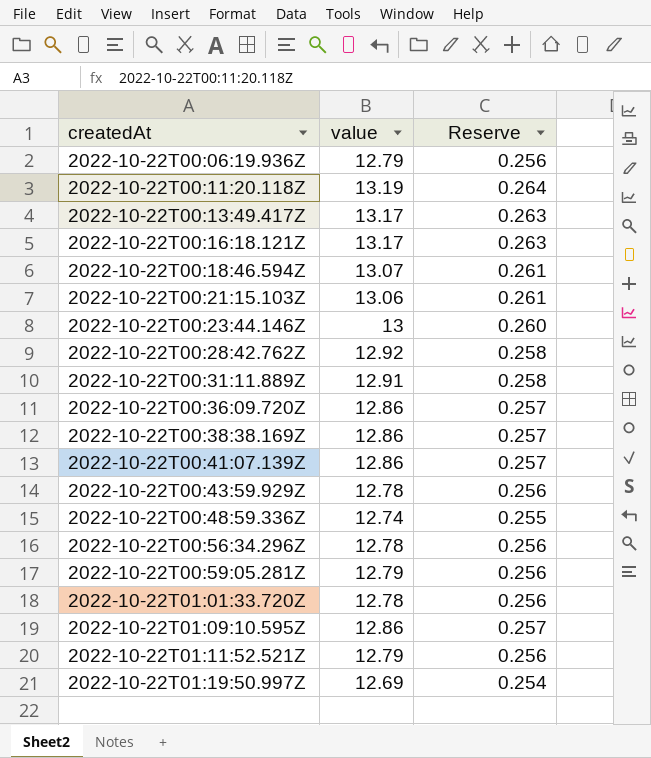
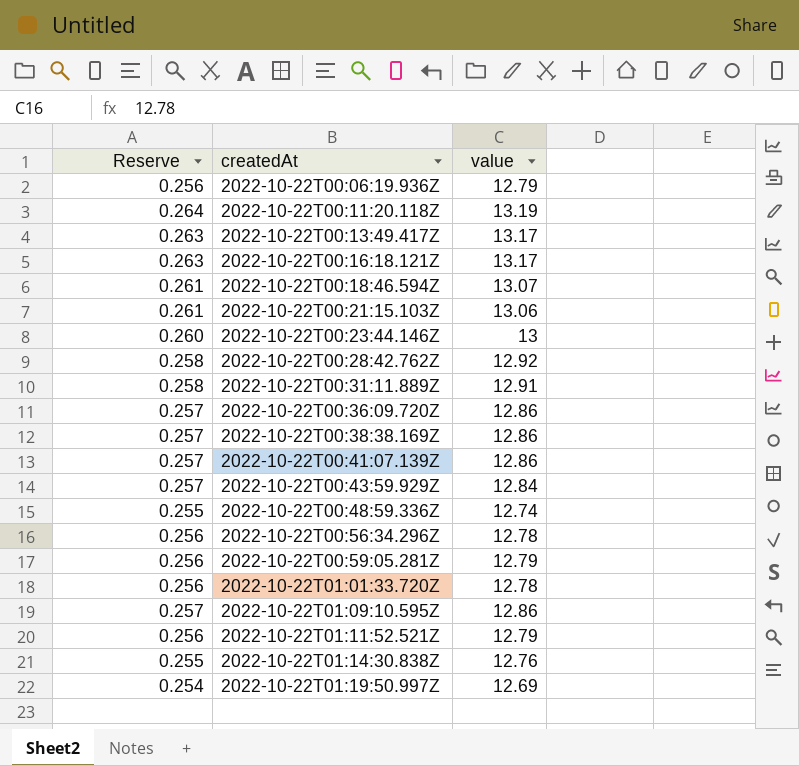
column Reserve | position: 3 -> 1
2022-10-22T00:43:59.929Z | Reserve: 0.256 -> 0.257
2022-10-22T00:43:59.929Z | value: 12.78 -> 12.84
row 2022-10-22T01:14:30.838Z: none -> 0.255 | 12.76

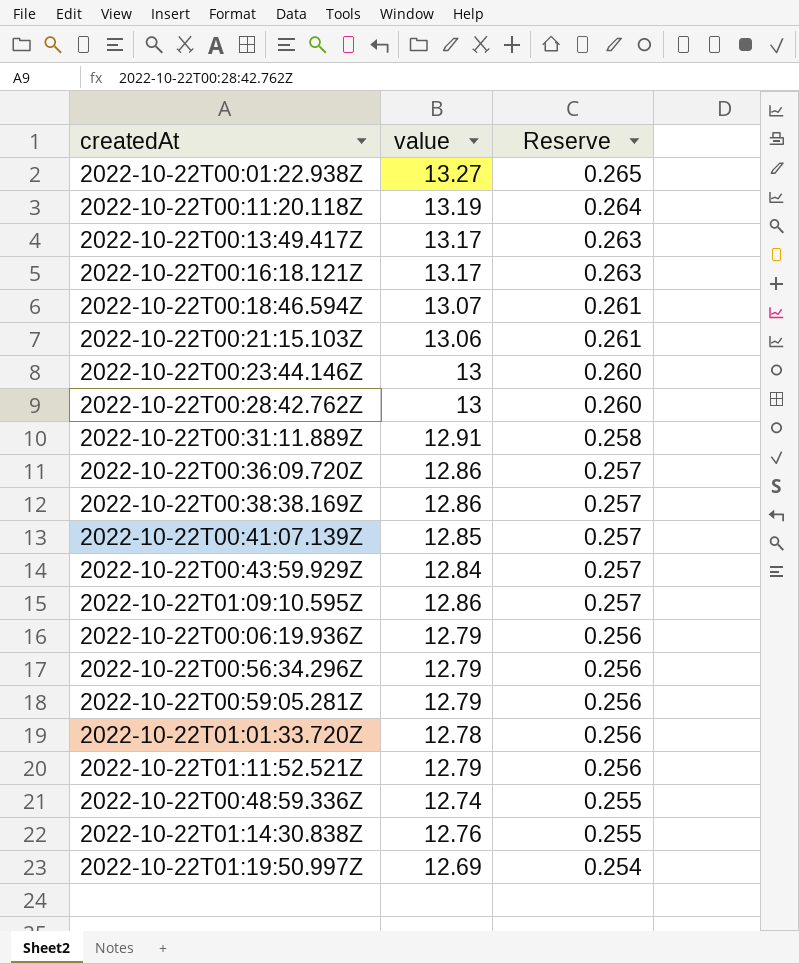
row order: createdAt ascending -> Reserve descending
column Reserve | position: 1 -> 3
row 2022-10-22T00:01:22.938Z: none -> 13.27 | 0.265
2022-10-22T00:28:42.762Z | value: 12.92 -> 13
2022-10-22T00:28:42.762Z | Reserve: 0.258 -> 0.260
2022-10-22T00:41:07.139Z | value: 12.86 -> 12.85
2022-10-22T00:56:34.296Z | value: 12.78 -> 12.79

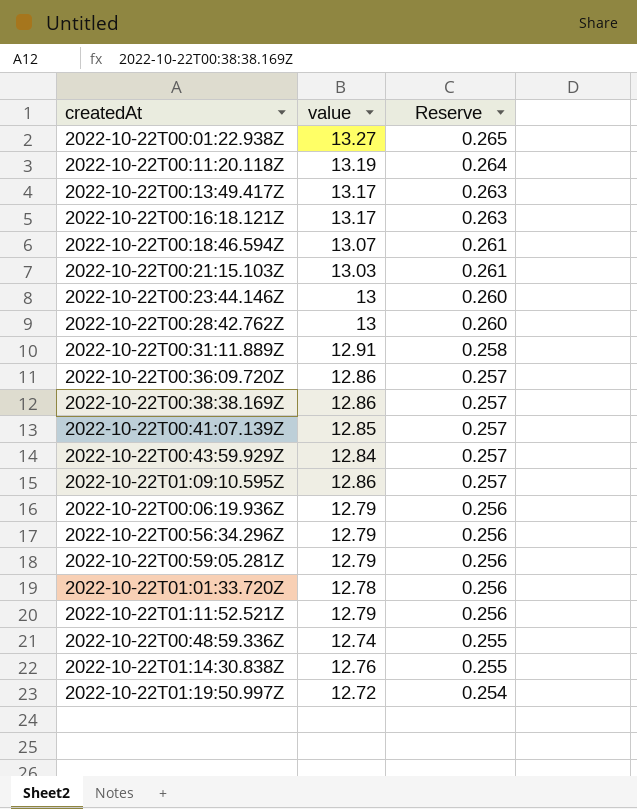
2022-10-22T00:21:15.103Z | value: 13.06 -> 13.03
2022-10-22T01:19:50.997Z | value: 12.69 -> 12.72

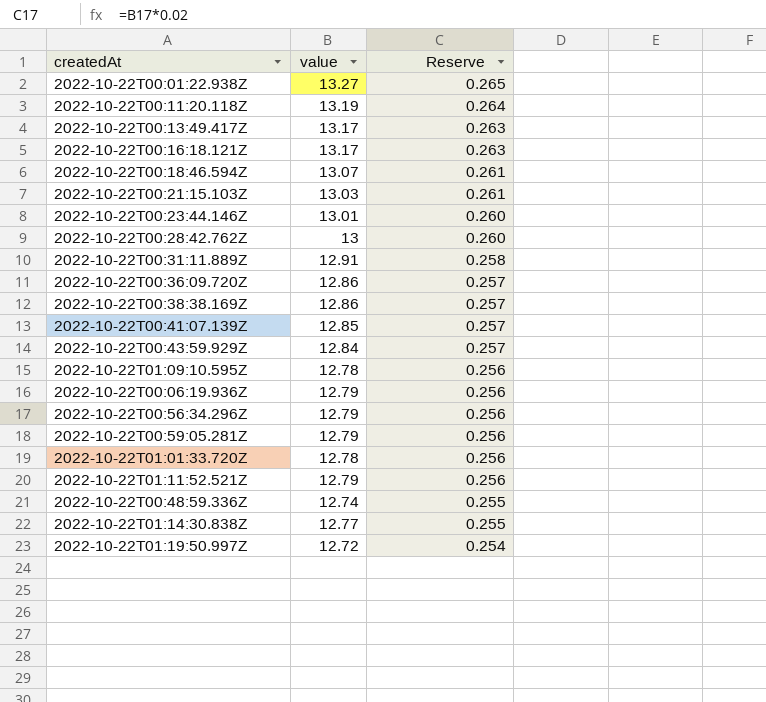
2022-10-22T00:23:44.146Z | value: 13 -> 13.01
2022-10-22T01:09:10.595Z | value: 12.86 -> 12.78
2022-10-22T01:09:10.595Z | Reserve: 0.257 -> 0.256
2022-10-22T01:14:30.838Z | value: 12.76 -> 12.77

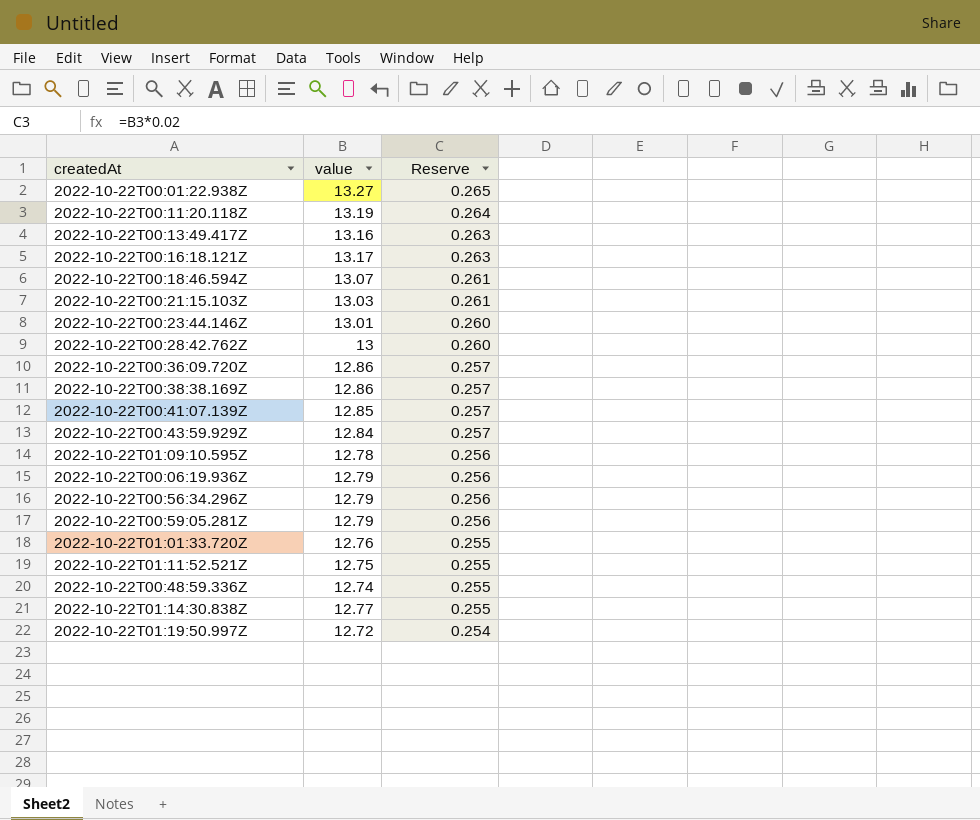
row 2022-10-22T00:31:11.889Z: 12.91 | 0.258 -> none
2022-10-22T00:13:49.417Z | value: 13.17 -> 13.16
2022-10-22T01:01:33.720Z | value: 12.78 -> 12.76
2022-10-22T01:01:33.720Z | Reserve: 0.256 -> 0.255
2022-10-22T01:11:52.521Z | value: 12.79 -> 12.75
2022-10-22T01:11:52.521Z | Reserve: 0.256 -> 0.255

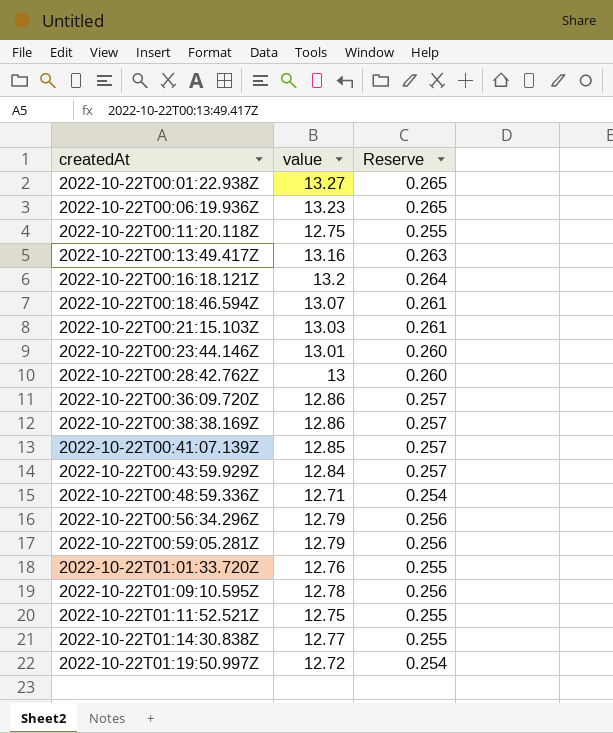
row order: Reserve descending -> createdAt ascending
2022-10-22T00:06:19.936Z | value: 12.79 -> 13.23
2022-10-22T00:06:19.936Z | Reserve: 0.256 -> 0.265
2022-10-22T00:11:20.118Z | value: 13.19 -> 12.75
2022-10-22T00:11:20.118Z | Reserve: 0.264 -> 0.255
2022-10-22T00:16:18.121Z | value: 13.17 -> 13.2
2022-10-22T00:16:18.121Z | Reserve: 0.263 -> 0.264
2022-10-22T00:48:59.336Z | value: 12.74 -> 12.71
2022-10-22T00:48:59.336Z | Reserve: 0.255 -> 0.254

